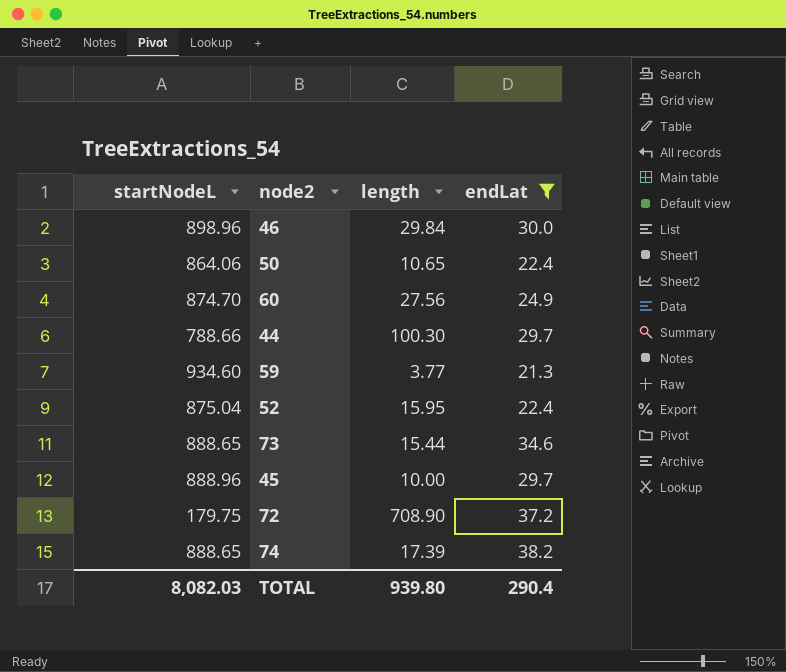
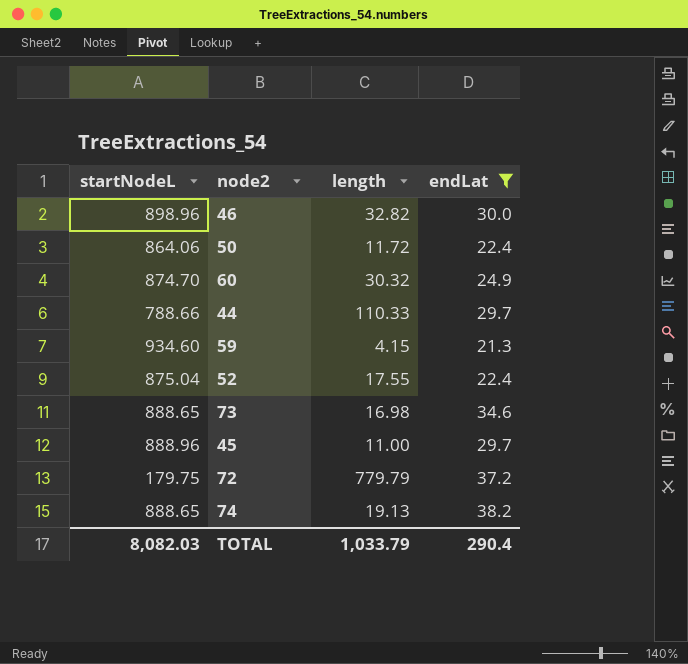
46 | length: 29.84 -> 32.82
50 | length: 10.65 -> 11.72
60 | length: 27.56 -> 30.32
44 | length: 100.30 -> 110.33
59 | length: 3.77 -> 4.15
52 | length: 15.95 -> 17.55
73 | length: 15.44 -> 16.98
45 | length: 10.00 -> 11.00
72 | length: 708.90 -> 779.79
74 | length: 17.39 -> 19.13
TOTAL | length: 939.80 -> 1,033.79

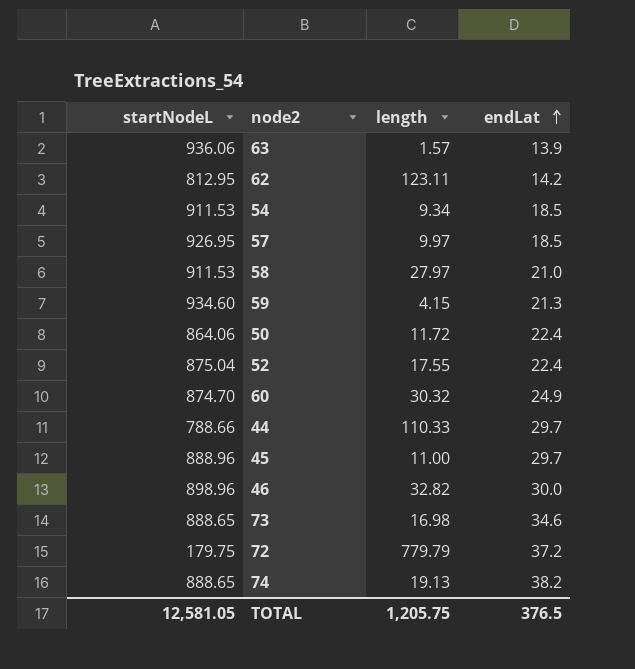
filter: endLat >= 21.3 -> none
row order: none -> endLat ascending
TOTAL | startNodeL: 8,082.03 -> 12,581.05
TOTAL | length: 1,033.79 -> 1,205.75
TOTAL | endLat: 290.4 -> 376.5

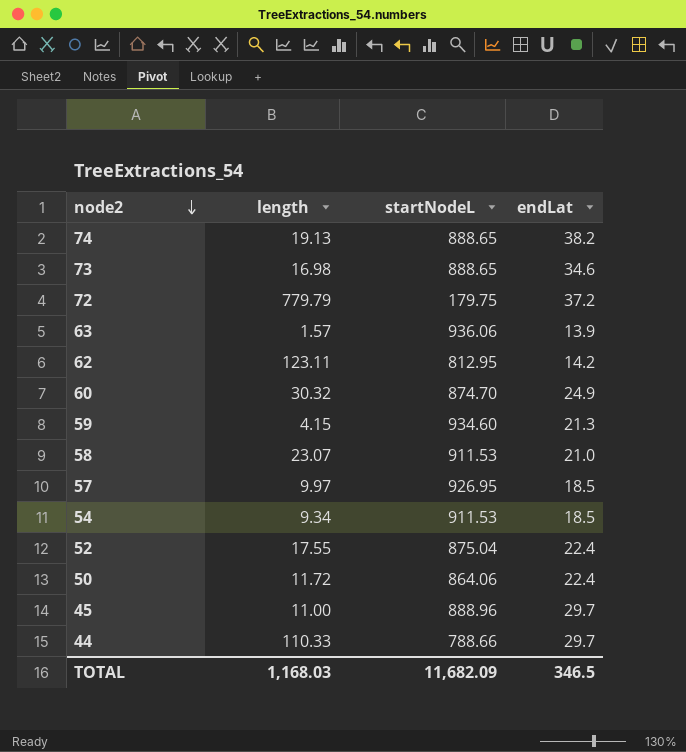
row order: endLat ascending -> node2 descending
column startNodeL | position: 1 -> 3
row 46: 898.96 | 32.82 | 30.0 -> none
58 | length: 27.97 -> 23.07
TOTAL | length: 1,205.75 -> 1,168.03
TOTAL | startNodeL: 12,581.05 -> 11,682.09
TOTAL | endLat: 376.5 -> 346.5

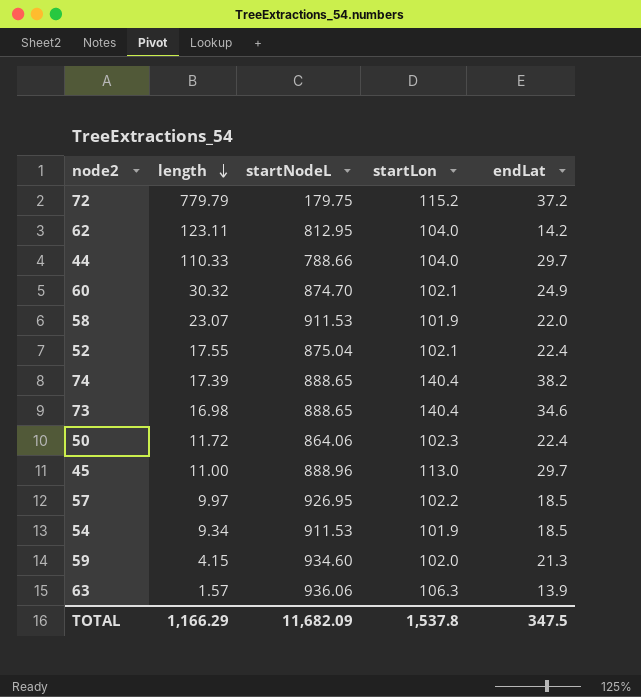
row order: node2 descending -> length descending
column startLon | position: none -> 4
58 | endLat: 21.0 -> 22.0
74 | length: 19.13 -> 17.39
TOTAL | length: 1,168.03 -> 1,166.29
TOTAL | endLat: 346.5 -> 347.5

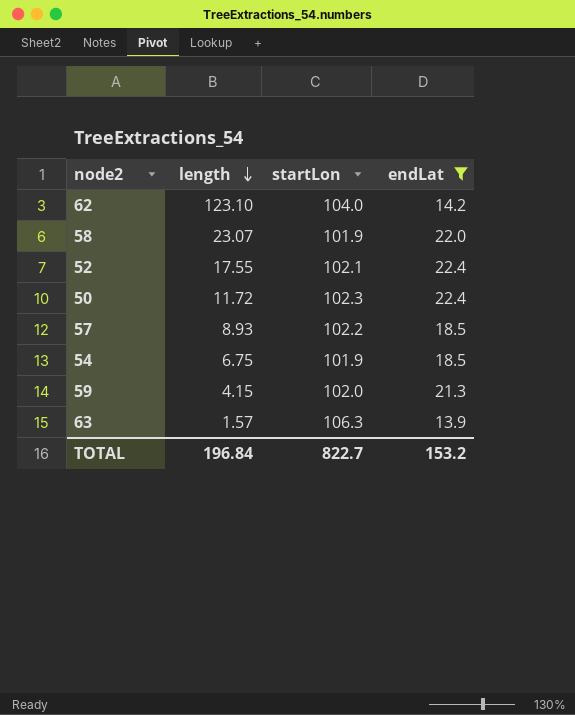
filter: none -> endLat <= 22.4
column startNodeL | position: 3 -> none
62 | length: 123.11 -> 123.10
57 | length: 9.97 -> 8.93
54 | length: 9.34 -> 6.75
TOTAL | length: 1,166.29 -> 196.84
TOTAL | startLon: 1,537.8 -> 822.7
TOTAL | endLat: 347.5 -> 153.2

